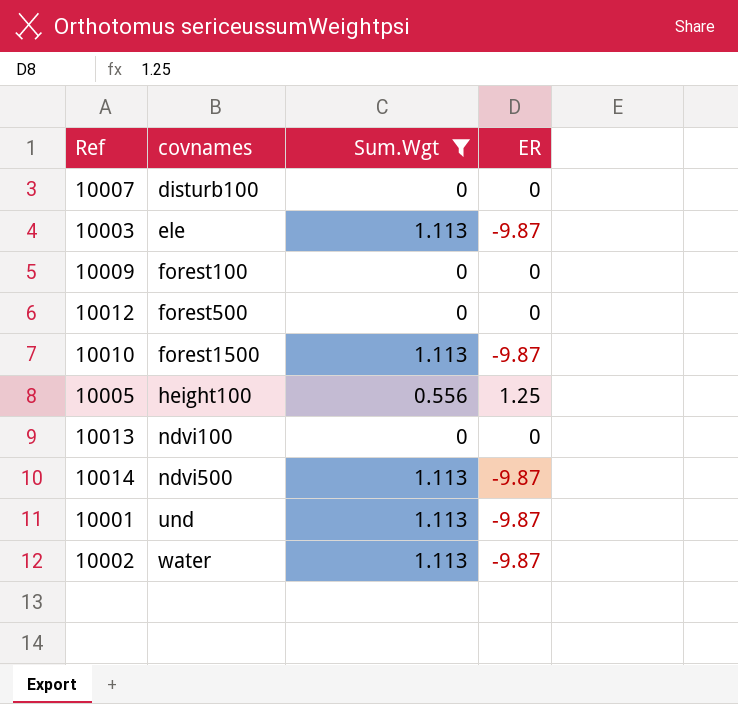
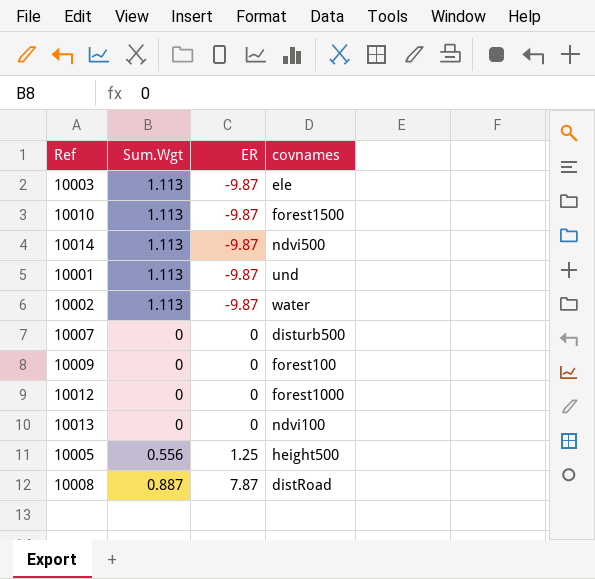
filter: Sum.Wgt != 0.887 -> none
row order: covnames ascending -> ER ascending
column covnames | position: 2 -> 4
10007 | covnames: disturb100 -> disturb500
10012 | covnames: forest500 -> forest1000
10005 | covnames: height100 -> height500

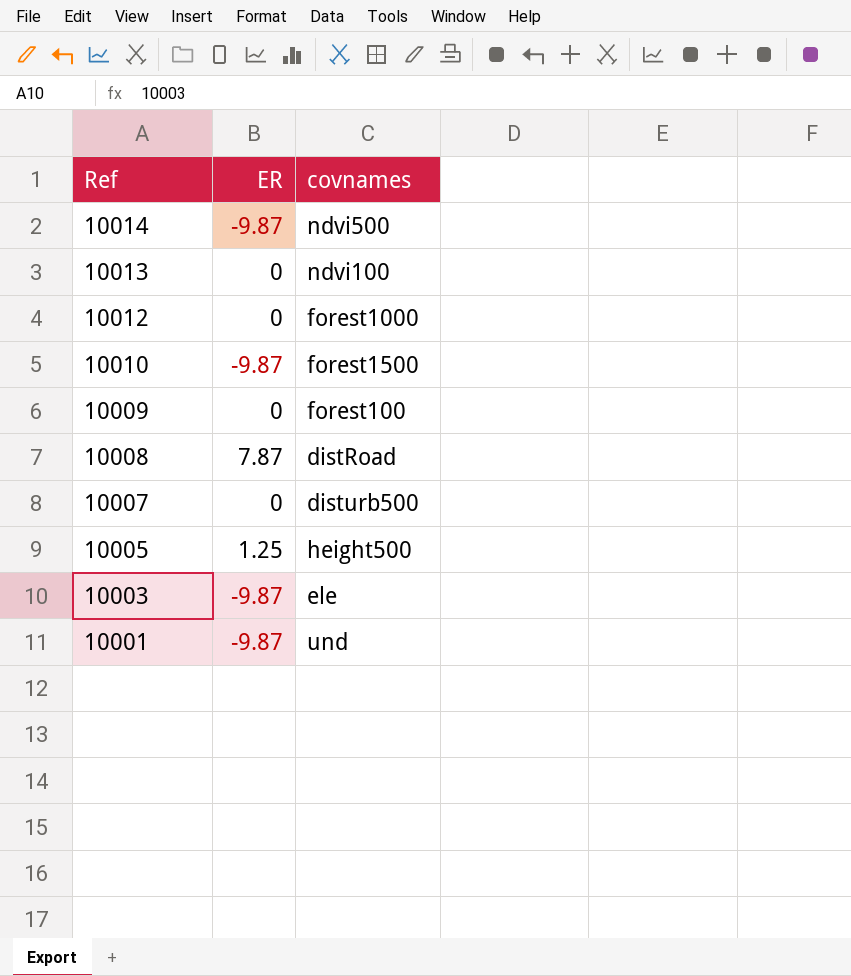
row order: ER ascending -> Ref descending
column Sum.Wgt | position: 2 -> none
row 10002: 1.113 | -9.87 | water -> none

